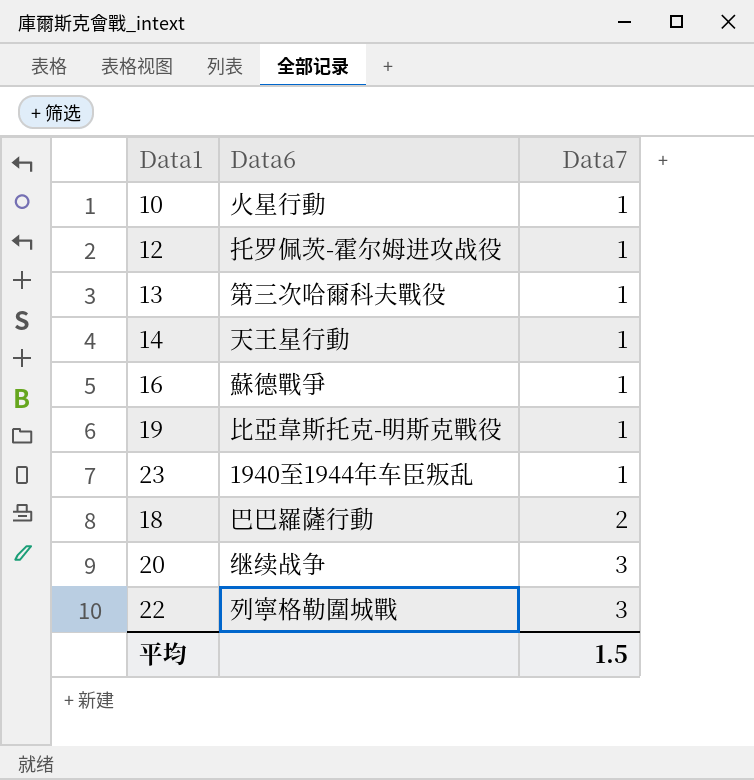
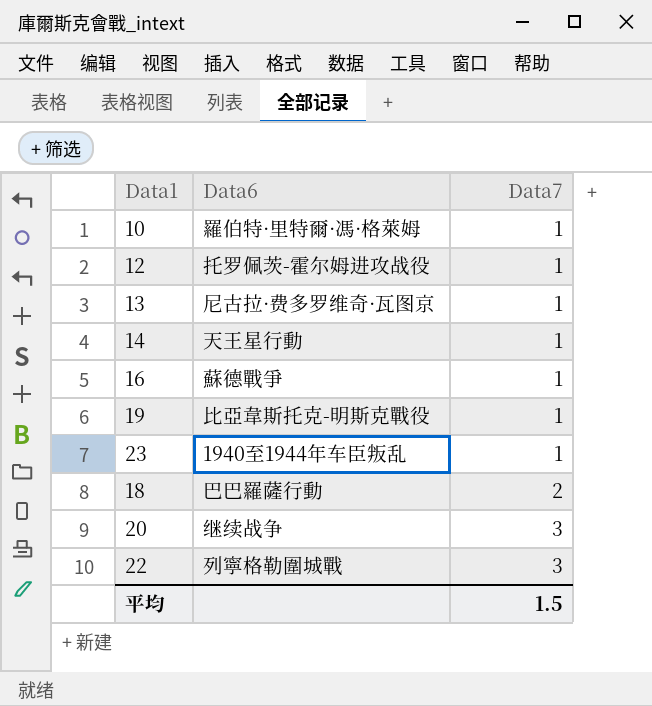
10 | Data6: 火星行動 -> 羅伯特·里特爾·馮·格萊姆
13 | Data6: 第三次哈爾科夫戰役 -> 尼古拉·费多罗维奇·瓦图京

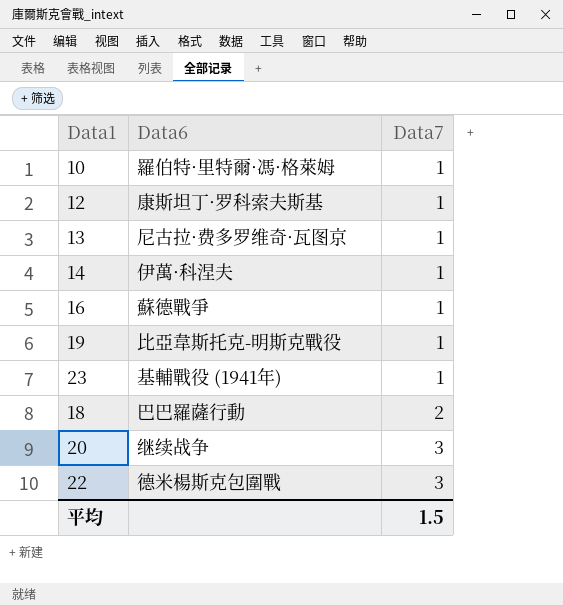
12 | Data6: 托罗佩茨-霍尔姆进攻战役 -> 康斯坦丁·罗科索夫斯基
14 | Data6: 天王星行動 -> 伊萬·科涅夫
23 | Data6: 1940至1944年车臣叛乱 -> 基輔戰役 (1941年)
22 | Data6: 列寧格勒圍城戰 -> 德米楊斯克包圍戰

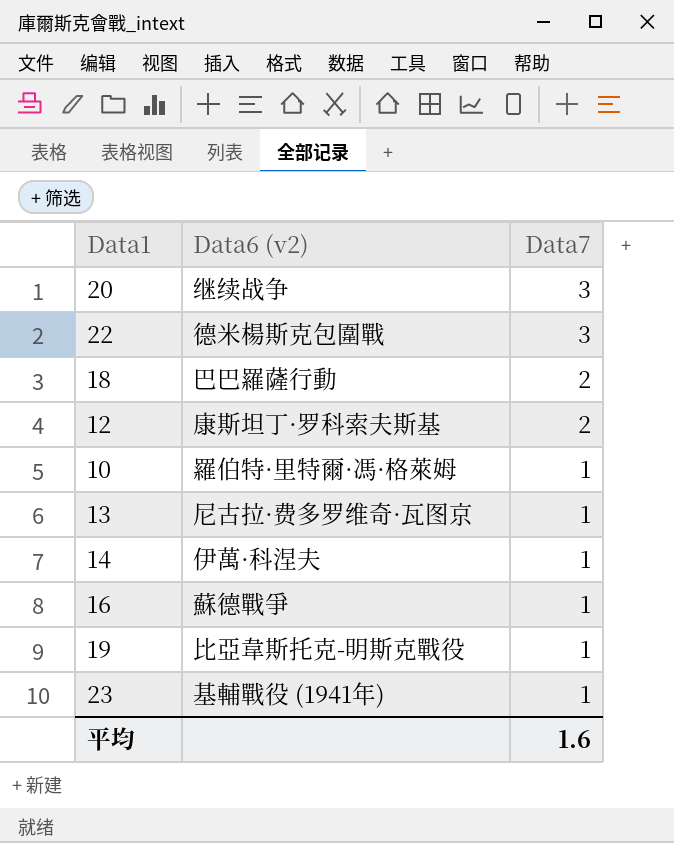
row order: Data7 ascending -> Data7 descending
column name: Data6 -> Data6 (v2)
12 | Data7: 1 -> 2
平均 | Data7: 1.5 -> 1.6

